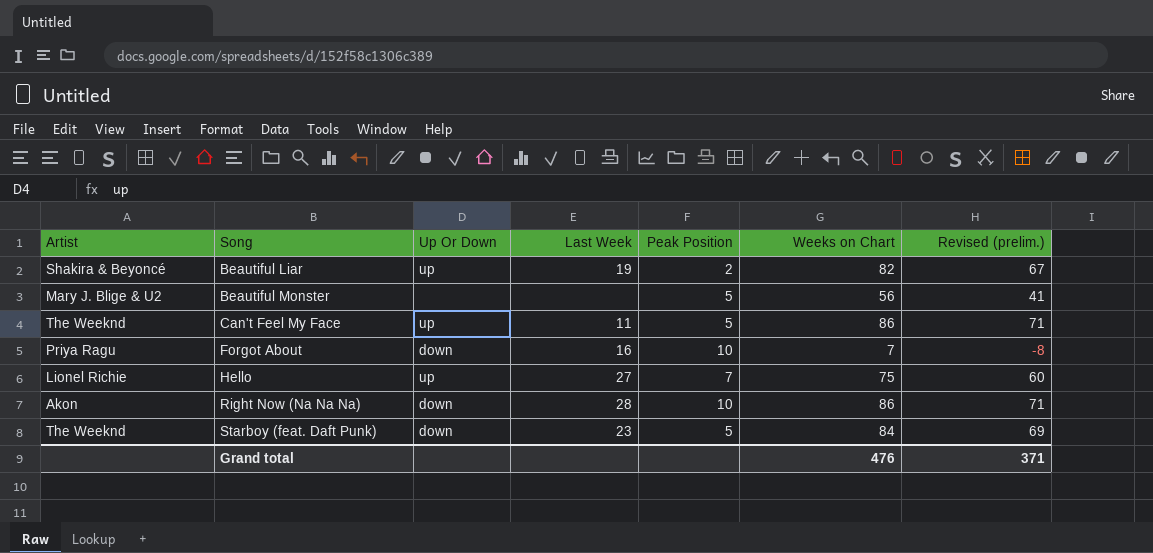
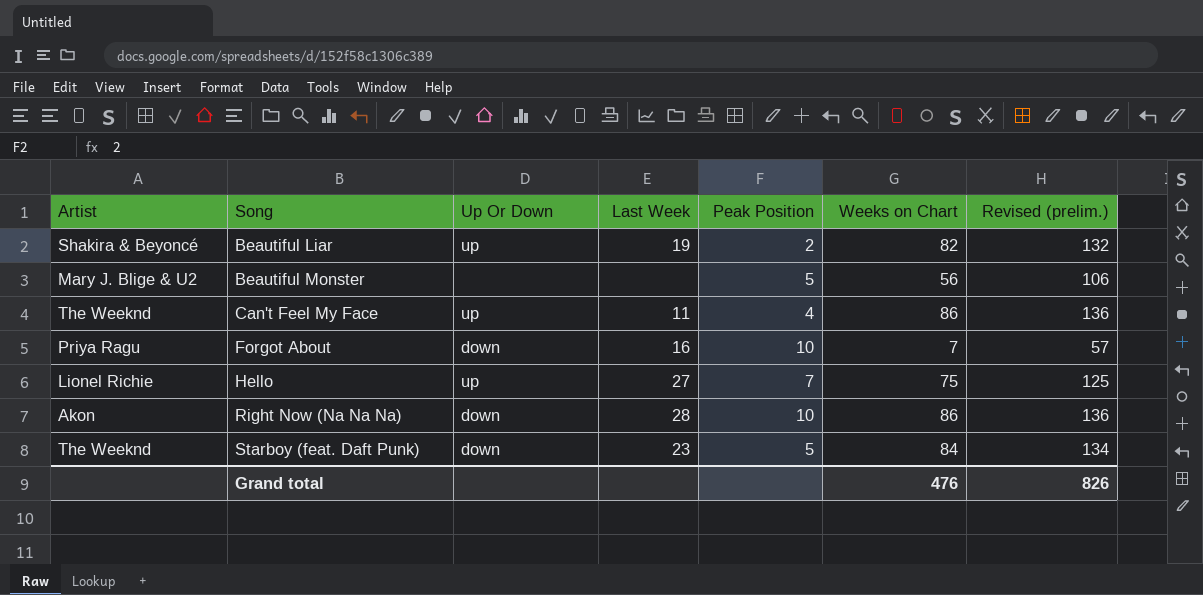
column Revised (prelim.) | formula: [Weeks on Chart] - 15 -> [Weeks on Chart] + 50
Can't Feel My Face | Peak Position: 5 -> 4
Grand total | Revised (prelim.): 371 -> 826

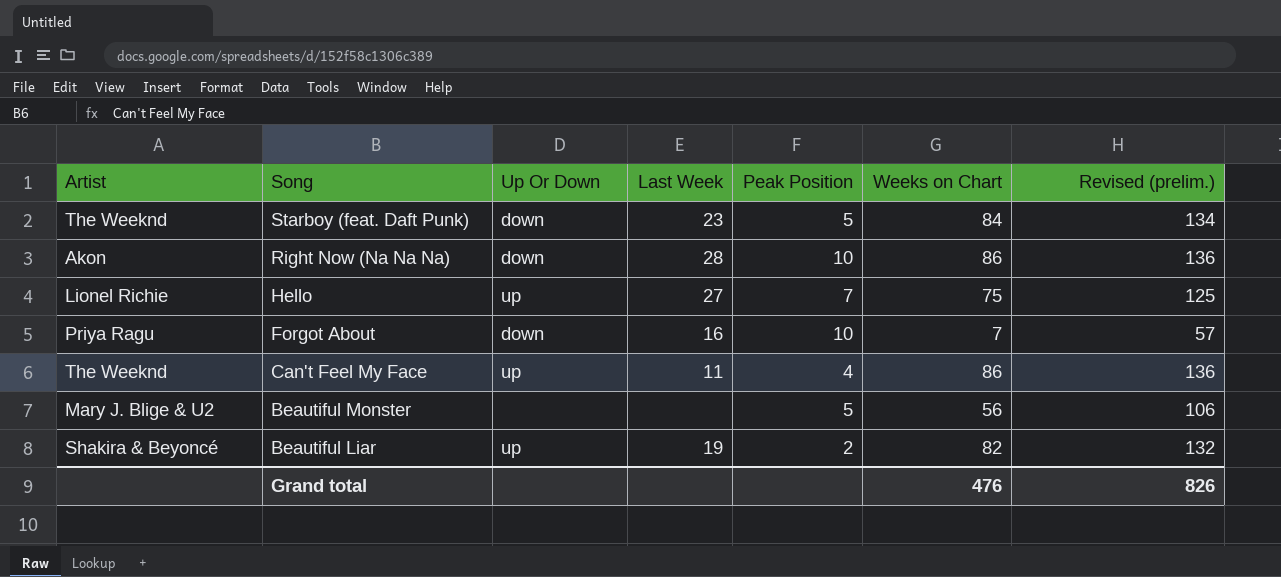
row order: Song ascending -> Song descending

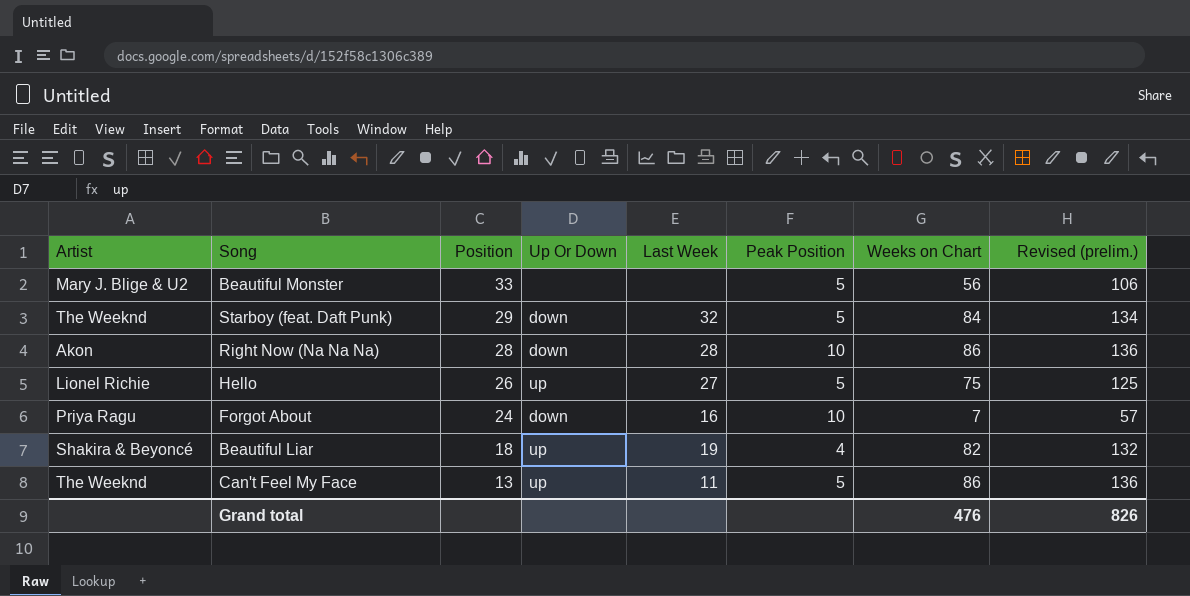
row order: Song descending -> Position descending
column Position | position: none -> 3
Starboy (feat. Daft Punk) | Last Week: 23 -> 32
Hello | Peak Position: 7 -> 5
Beautiful Liar | Peak Position: 2 -> 4
Can't Feel My Face | Peak Position: 4 -> 5

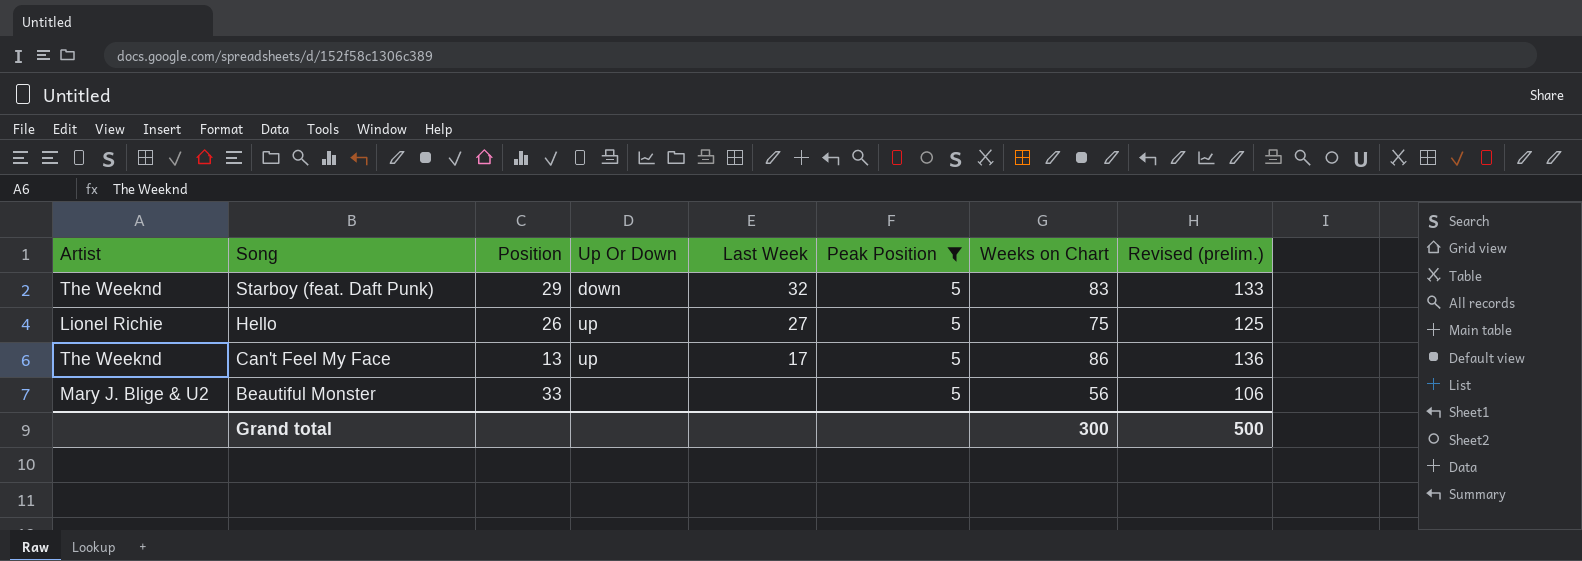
filter: none -> Peak Position = 5
row order: Position descending -> Song descending
Starboy (feat. Daft Punk) | Weeks on Chart: 84 -> 83
Starboy (feat. Daft Punk) | Revised (prelim.): 134 -> 133
Can't Feel My Face | Last Week: 11 -> 17
Grand total | Weeks on Chart: 476 -> 300
Grand total | Revised (prelim.): 826 -> 500

